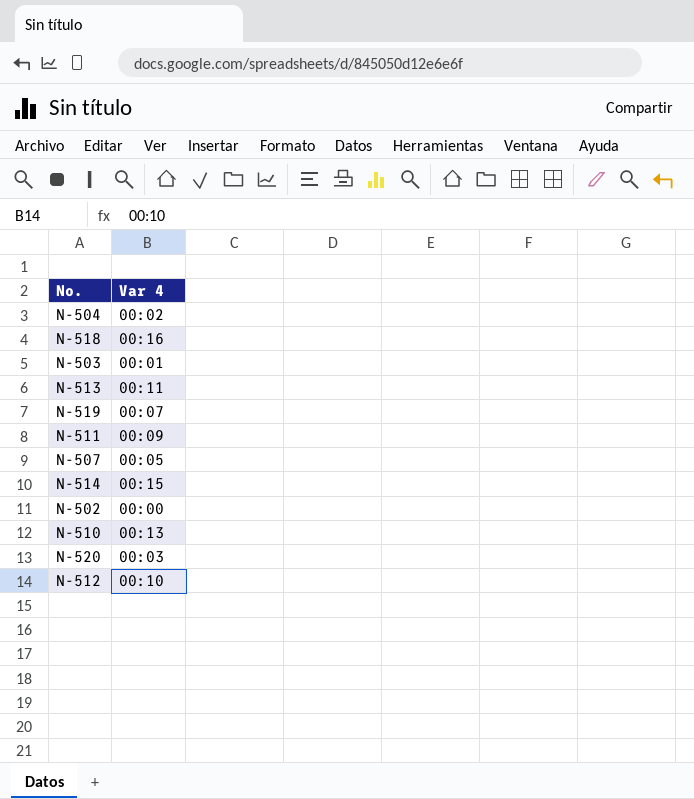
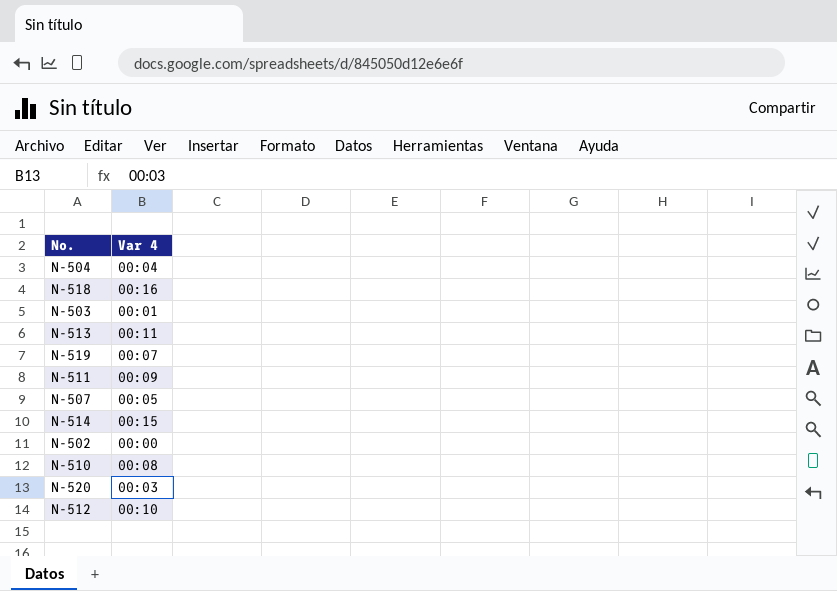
N-504 | Var 4: 00:02 -> 00:04
N-510 | Var 4: 00:13 -> 00:08

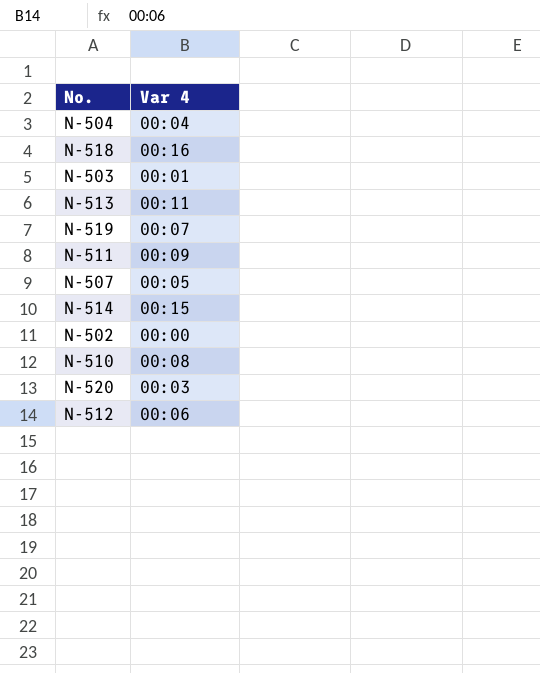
N-512 | Var 4: 00:10 -> 00:06

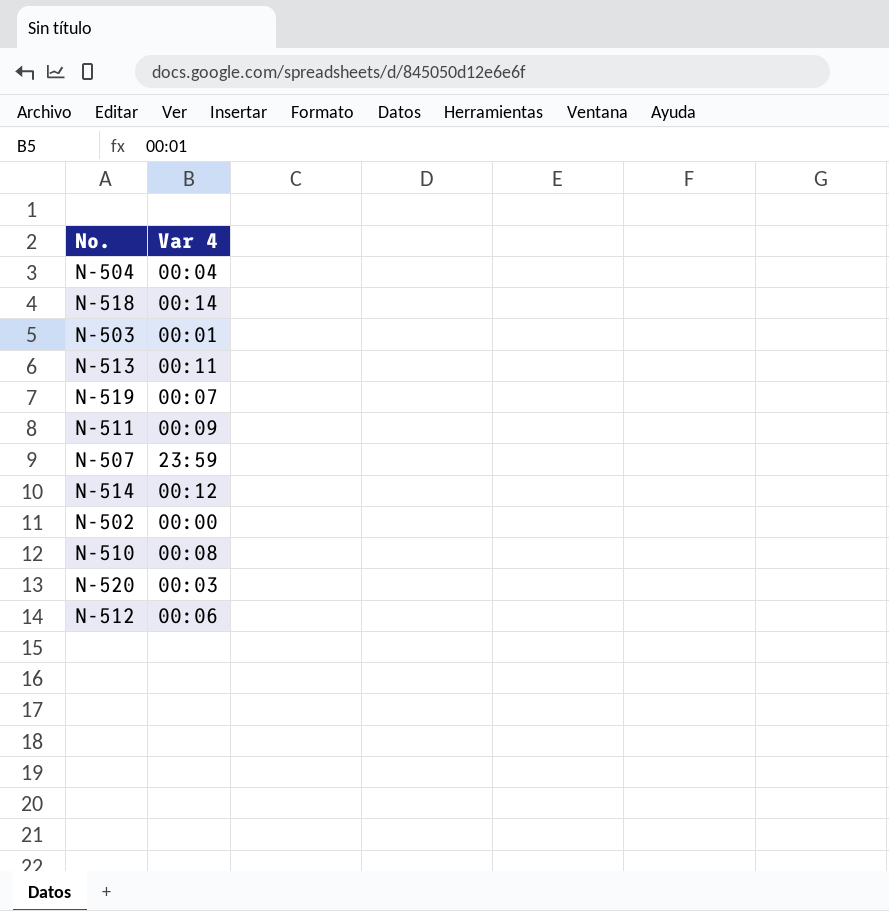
N-518 | Var 4: 00:16 -> 00:14
N-507 | Var 4: 00:05 -> 23:59
N-514 | Var 4: 00:15 -> 00:12

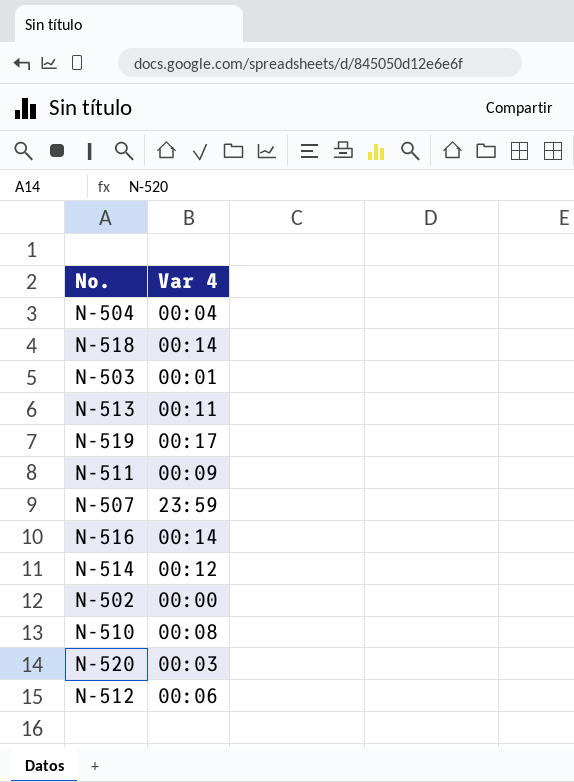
N-519 | Var 4: 00:07 -> 00:17
row N-516: none -> 00:14

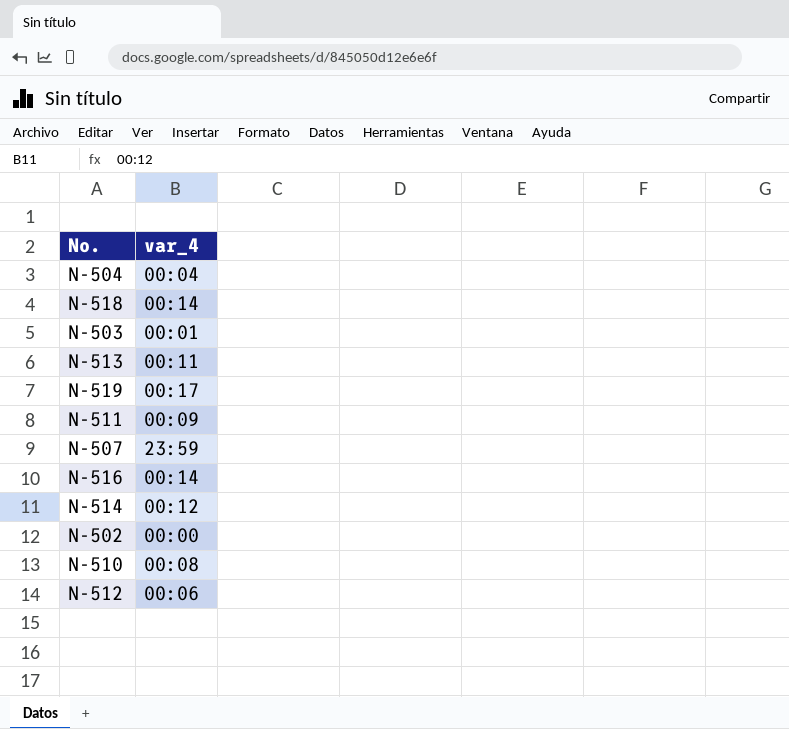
column name: Var 4 -> var_4
row N-520: 00:03 -> none

